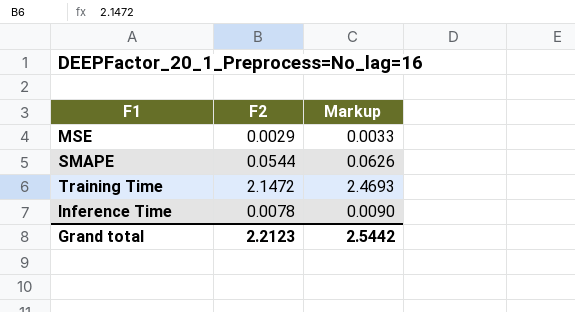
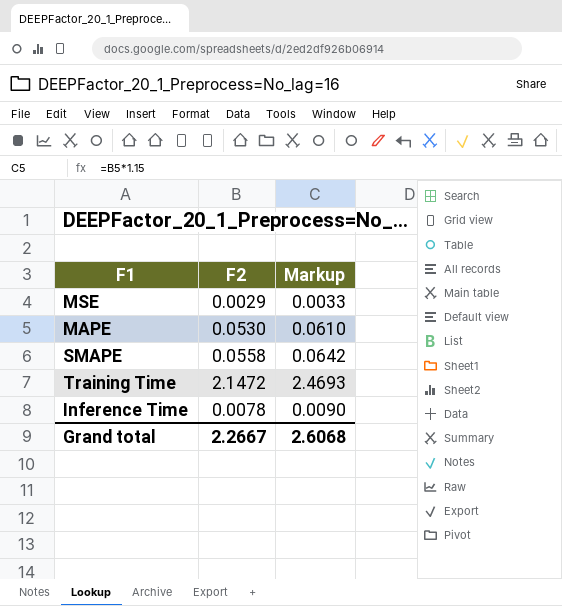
row MAPE: none -> 0.0530 | 0.0610
SMAPE | F2: 0.0544 -> 0.0558
SMAPE | Markup: 0.0626 -> 0.0642
Grand total | F2: 2.2123 -> 2.2667
Grand total | Markup: 2.5442 -> 2.6068

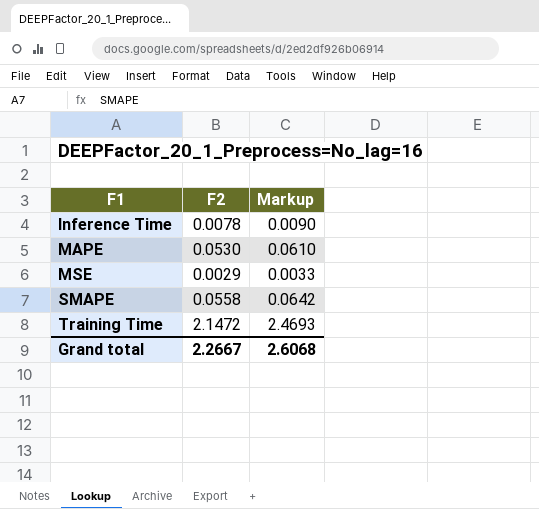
row order: none -> F1 ascending

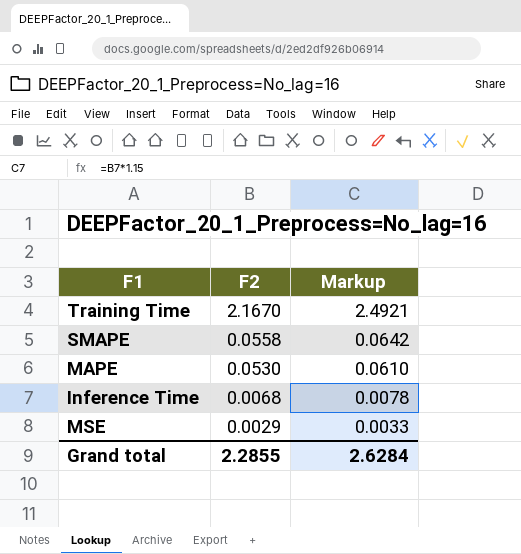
row order: F1 ascending -> F2 descending
Training Time | F2: 2.1472 -> 2.1670
Training Time | Markup: 2.4693 -> 2.4921
Inference Time | F2: 0.0078 -> 0.0068
Inference Time | Markup: 0.0090 -> 0.0078
Grand total | F2: 2.2667 -> 2.2855
Grand total | Markup: 2.6068 -> 2.6284

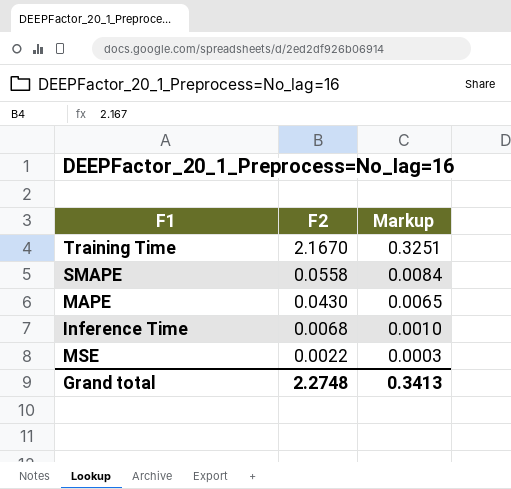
column Markup | formula: [F2] * 1.15 -> [F2] * 0.15
MAPE | F2: 0.0530 -> 0.0430
MSE | F2: 0.0029 -> 0.0022
Grand total | F2: 2.2855 -> 2.2748
Grand total | Markup: 2.6284 -> 0.3413

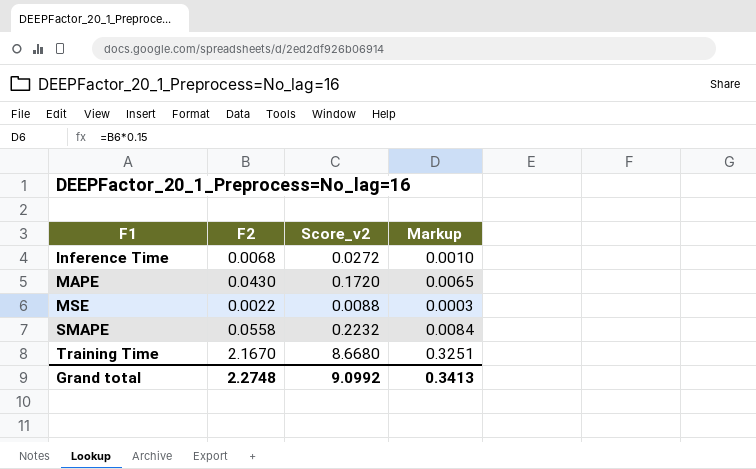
row order: F2 descending -> F1 ascending
column Score_v2 | formula: none -> [F2] * 4

